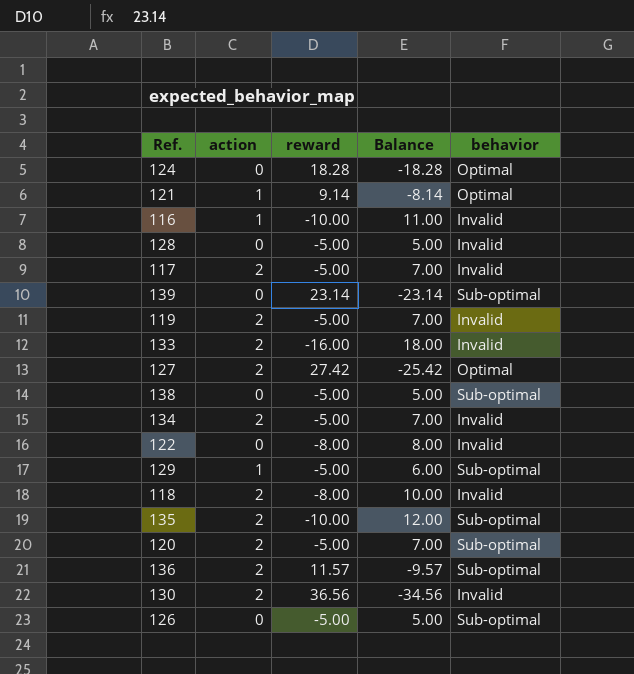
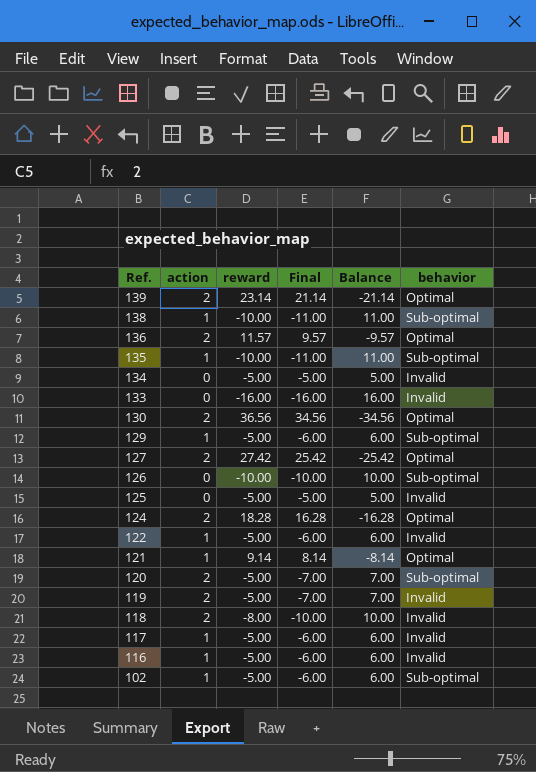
row order: none -> Ref. descending
column Final | formula: none -> [reward] - [action]
row 128: 0 | -5.00 | 5.00 | Invalid -> none
139 | action: 0 -> 2
139 | Balance: -23.14 -> -21.14
139 | behavior: Sub-optimal -> Optimal
138 | action: 0 -> 1
138 | reward: -5.00 -> -10.00
138 | Balance: 5.00 -> 11.00
136 | behavior: Sub-optimal -> Optimal
135 | action: 2 -> 1
135 | Balance: 12.00 -> 11.00
134 | action: 2 -> 0
134 | Balance: 7.00 -> 5.00
133 | action: 2 -> 0
133 | Balance: 18.00 -> 16.00
130 | behavior: Invalid -> Optimal
126 | reward: -5.00 -> -10.00
126 | Balance: 5.00 -> 10.00
row 125: none -> 0 | -5.00 | -5.00 | 5.00 | Invalid
124 | action: 0 -> 2
124 | Balance: -18.28 -> -16.28
122 | action: 0 -> 1
122 | reward: -8.00 -> -5.00
122 | Balance: 8.00 -> 6.00
117 | action: 2 -> 1
117 | Balance: 7.00 -> 6.00
116 | reward: -10.00 -> -5.00
116 | Balance: 11.00 -> 6.00
row 102: none -> 1 | -5.00 | -6.00 | 6.00 | Sub-optimal

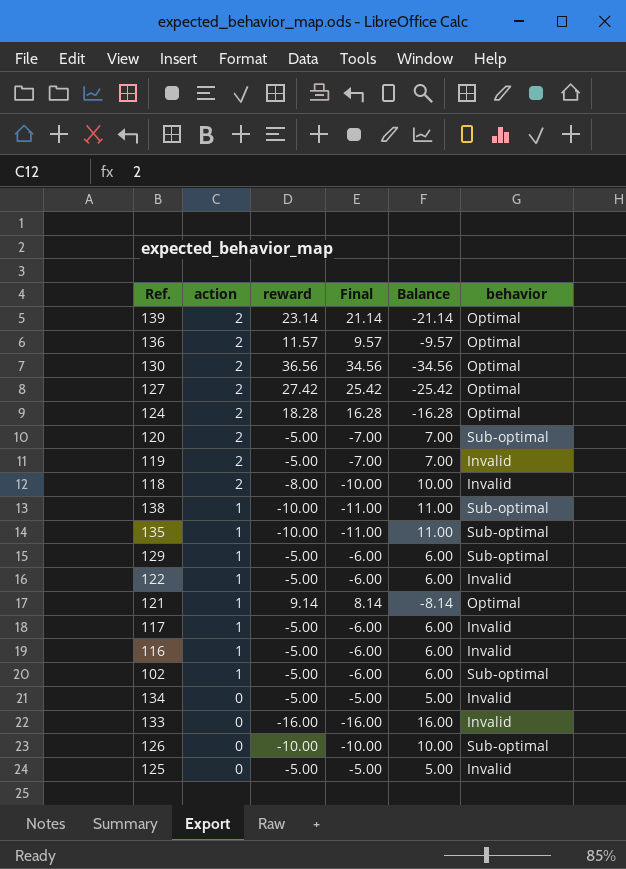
row order: Ref. descending -> action descending

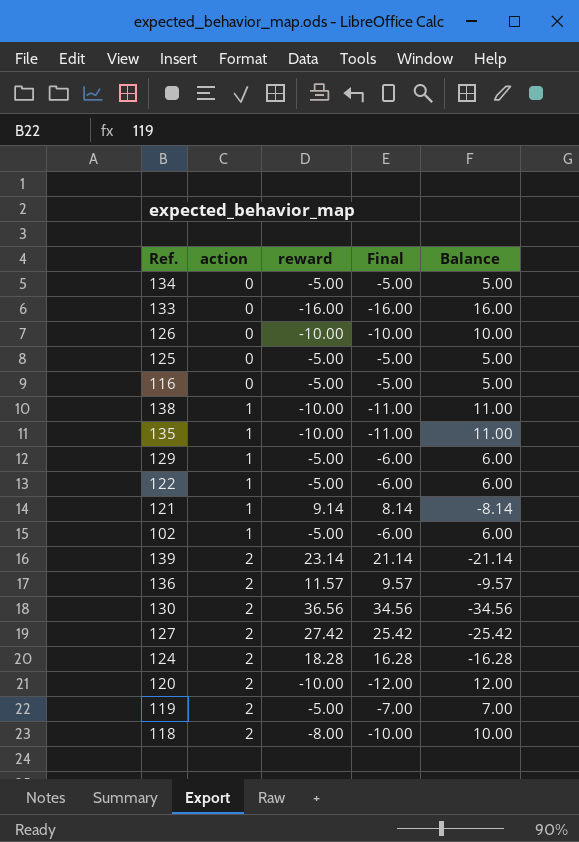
row order: action descending -> action ascending
column behavior | position: 6 -> none
row 117: 1 | -5.00 | -6.00 | 6.00 | Invalid -> none
116 | action: 1 -> 0
116 | Final: -6.00 -> -5.00
116 | Balance: 6.00 -> 5.00
120 | reward: -5.00 -> -10.00
120 | Final: -7.00 -> -12.00
120 | Balance: 7.00 -> 12.00

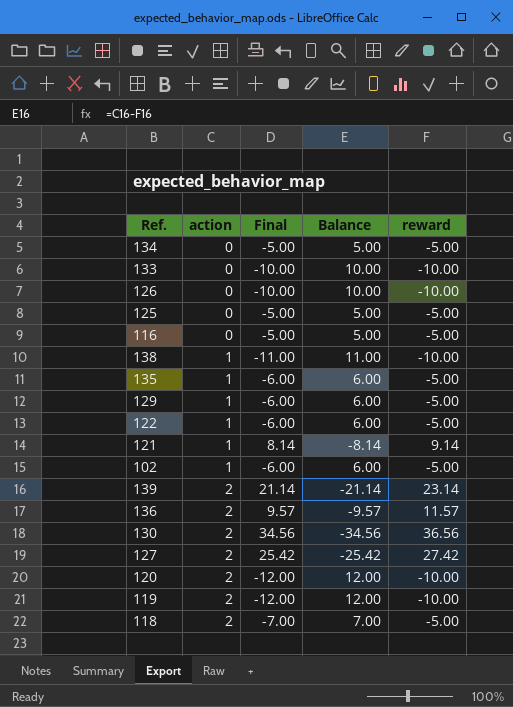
column reward | position: 3 -> 5
row 124: 2 | 18.28 | 16.28 | -16.28 -> none
133 | Final: -16.00 -> -10.00
133 | Balance: 16.00 -> 10.00
133 | reward: -16.00 -> -10.00
135 | Final: -11.00 -> -6.00
135 | Balance: 11.00 -> 6.00
135 | reward: -10.00 -> -5.00
119 | Final: -7.00 -> -12.00
119 | Balance: 7.00 -> 12.00
119 | reward: -5.00 -> -10.00
118 | Final: -10.00 -> -7.00
118 | Balance: 10.00 -> 7.00
118 | reward: -8.00 -> -5.00

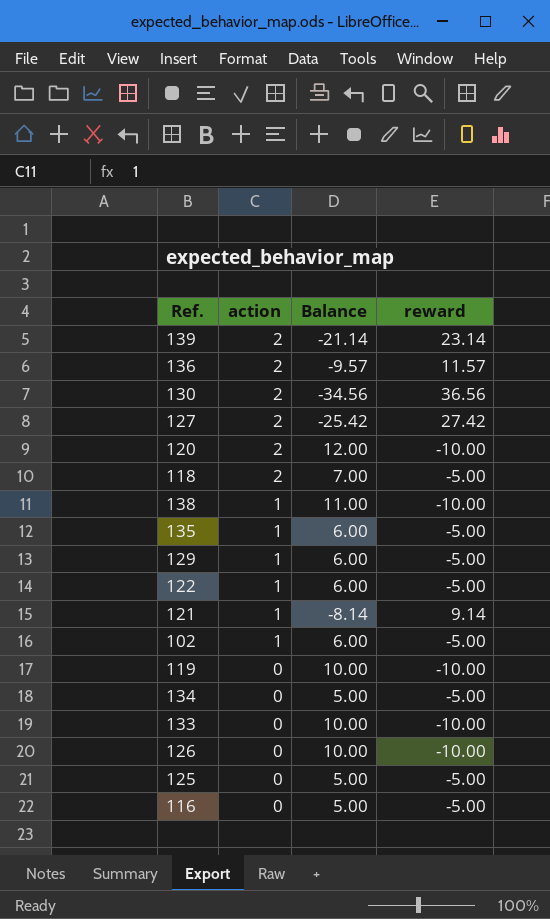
row order: action ascending -> action descending
column Final | formula: [reward] - [action] -> none
119 | action: 2 -> 0
119 | Balance: 12.00 -> 10.00

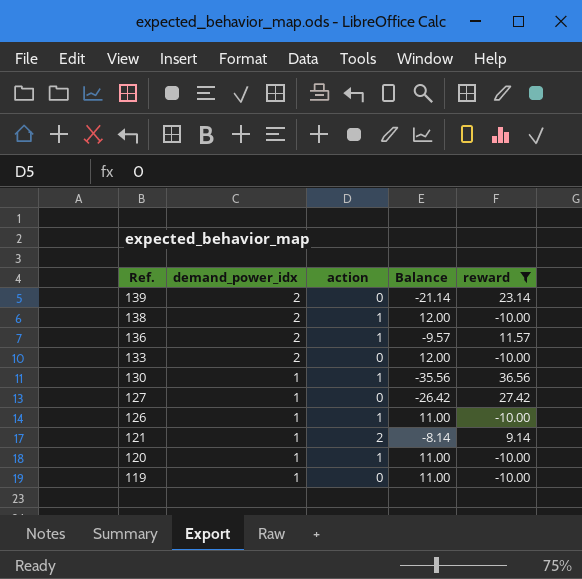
filter: none -> reward != -5.00
row order: action descending -> Ref. descending
column demand_power_idx | position: none -> 2
column Balance | formula: [action] - [reward] -> [demand_power_idx] - [reward]
139 | action: 2 -> 0
136 | action: 2 -> 1
130 | action: 2 -> 1
127 | action: 2 -> 0
126 | action: 0 -> 1
121 | action: 1 -> 2
120 | action: 2 -> 1

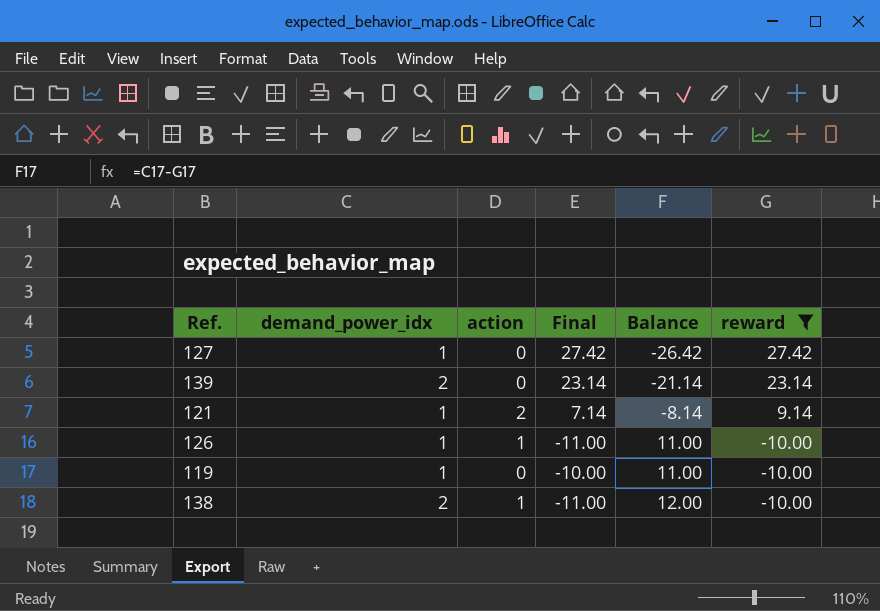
row order: Ref. descending -> Balance ascending
column Final | formula: none -> [reward] - [action]
row 136: 2 | 1 | -9.57 | 11.57 -> none
row 133: 2 | 0 | 12.00 | -10.00 -> none
row 130: 1 | 1 | -35.56 | 36.56 -> none
row 120: 1 | 1 | 11.00 | -10.00 -> none

